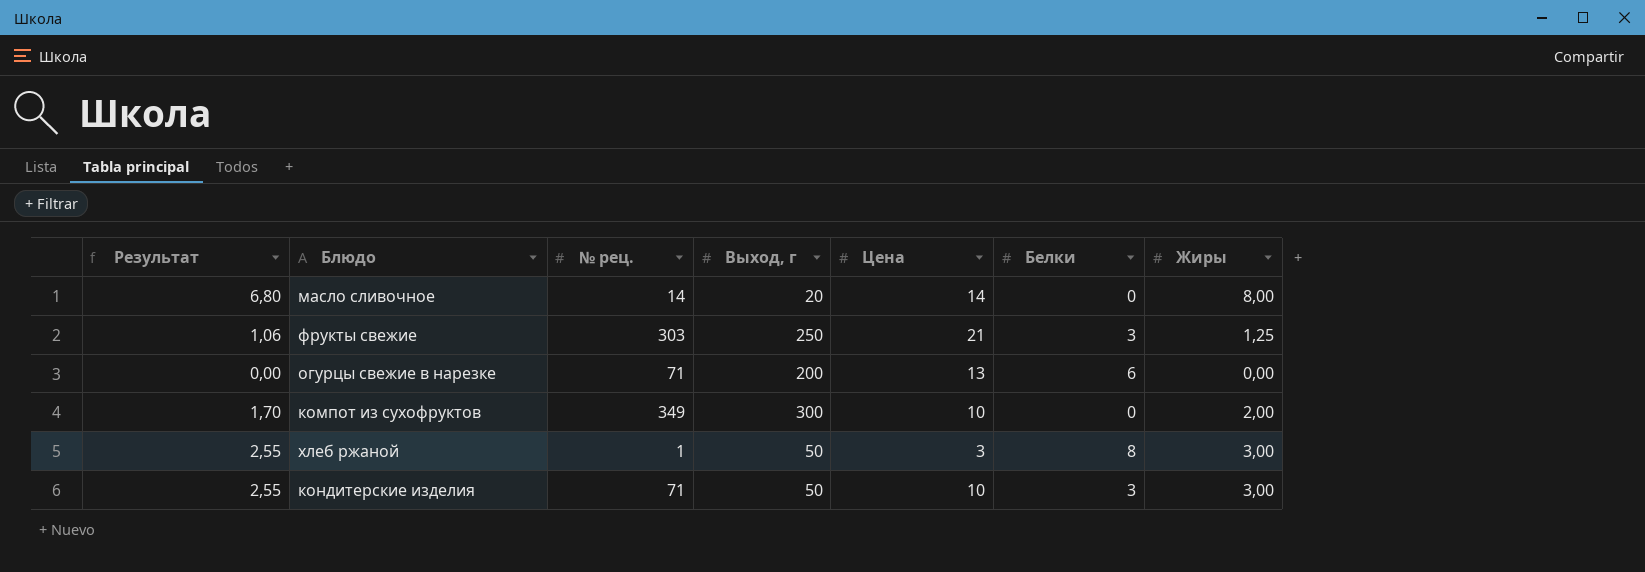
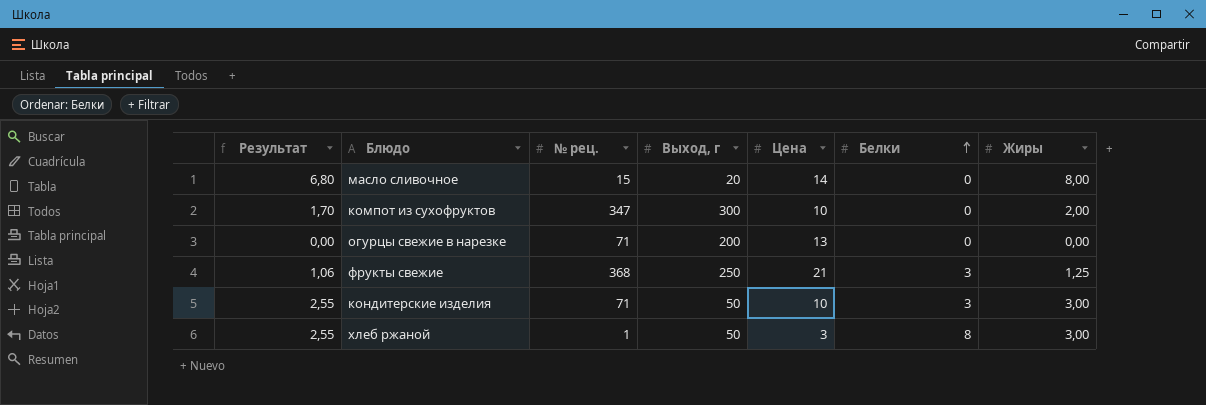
row order: none -> Белки ascending
масло сливочное | № рец.: 14 -> 15
компот из сухофруктов | № рец.: 349 -> 347
огурцы свежие в нарезке | Белки: 6 -> 0
фрукты свежие | № рец.: 303 -> 368

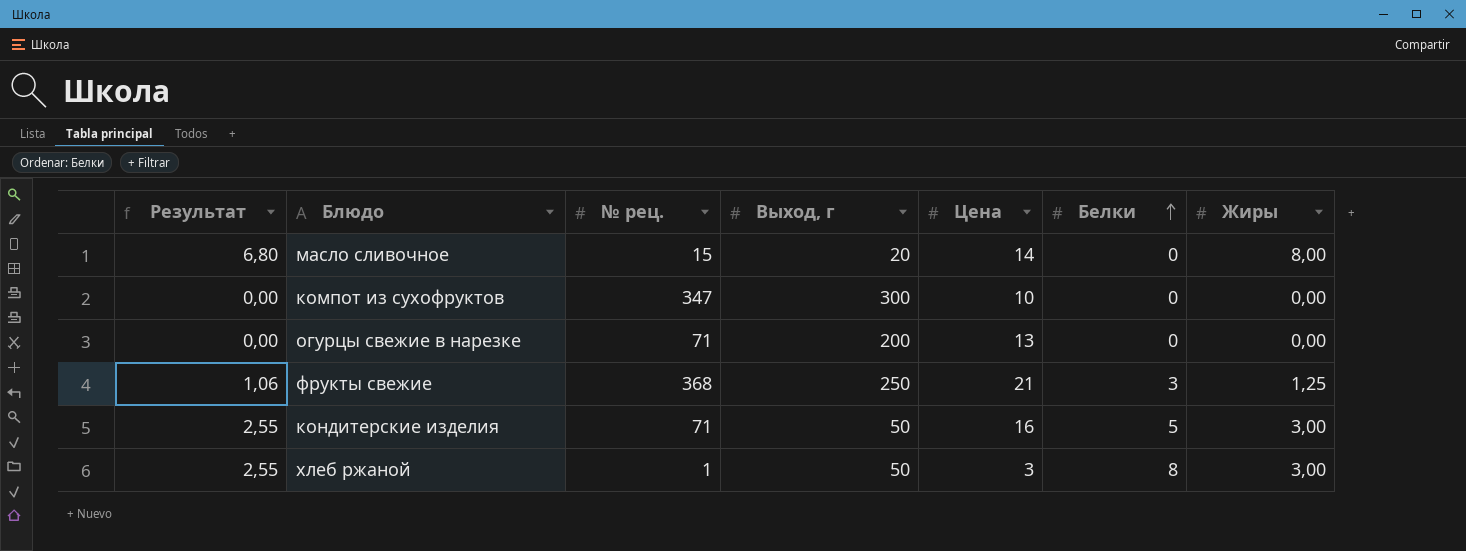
компот из сухофруктов | Результат: 1,70 -> 0,00
компот из сухофруктов | Жиры: 2,00 -> 0,00
кондитерские изделия | Цена: 10 -> 16
кондитерские изделия | Белки: 3 -> 5

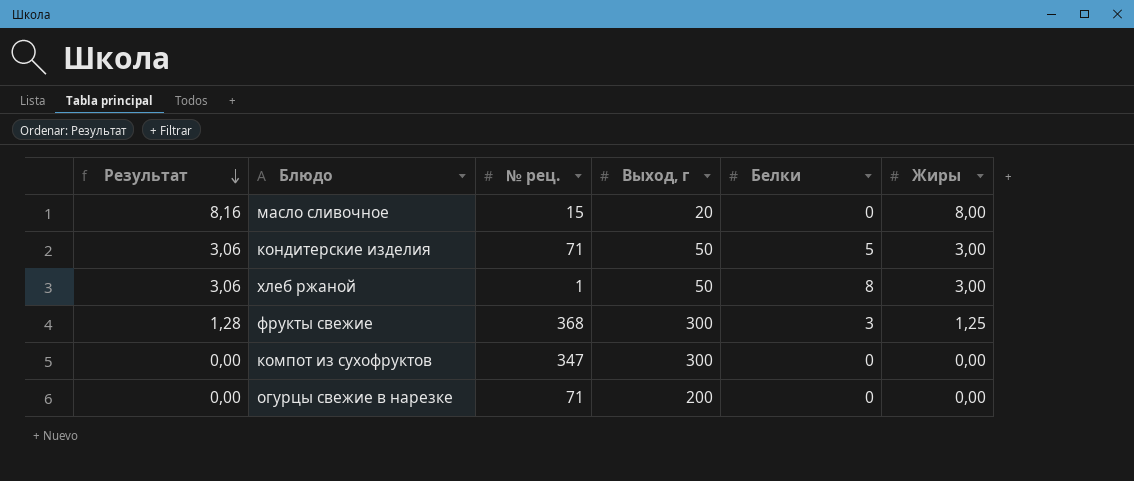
row order: Белки ascending -> Результат descending
column Цена | position: 5 -> none
column Результат | formula: [Жиры] * 0,85 -> [Жиры] * 1,02
фрукты свежие | Выход, г: 250 -> 300

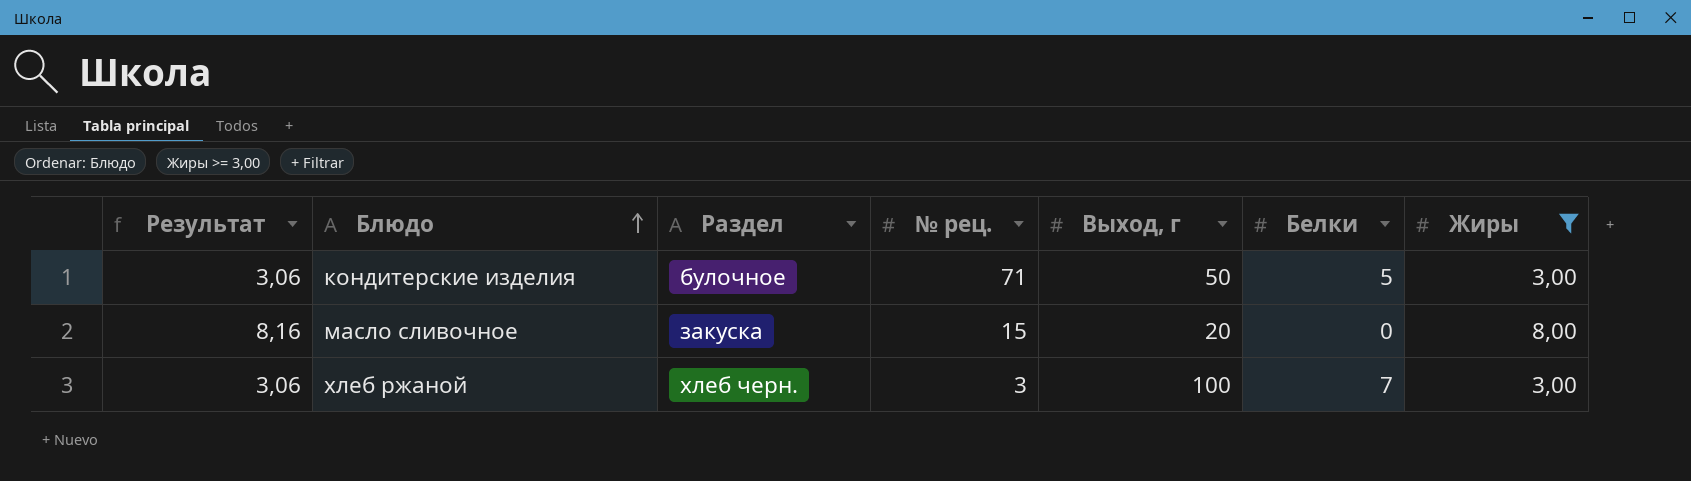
filter: none -> Жиры >= 3,00
row order: Результат descending -> Блюдо ascending
column Раздел | position: none -> 3
хлеб ржаной | № рец.: 1 -> 3
хлеб ржаной | Выход, г: 50 -> 100
хлеб ржаной | Белки: 8 -> 7

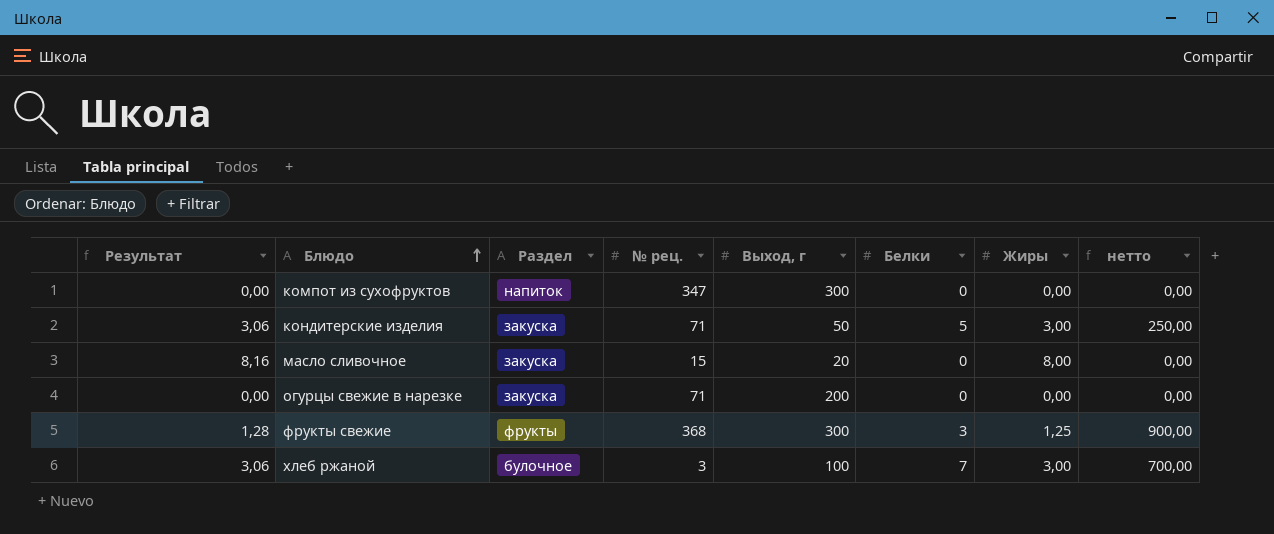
filter: Жиры >= 3,00 -> none
column нетто | formula: none -> [Выход, г] * [Белки]
кондитерские изделия | Раздел: булочное -> закуска
хлеб ржаной | Раздел: хлеб черн. -> булочное

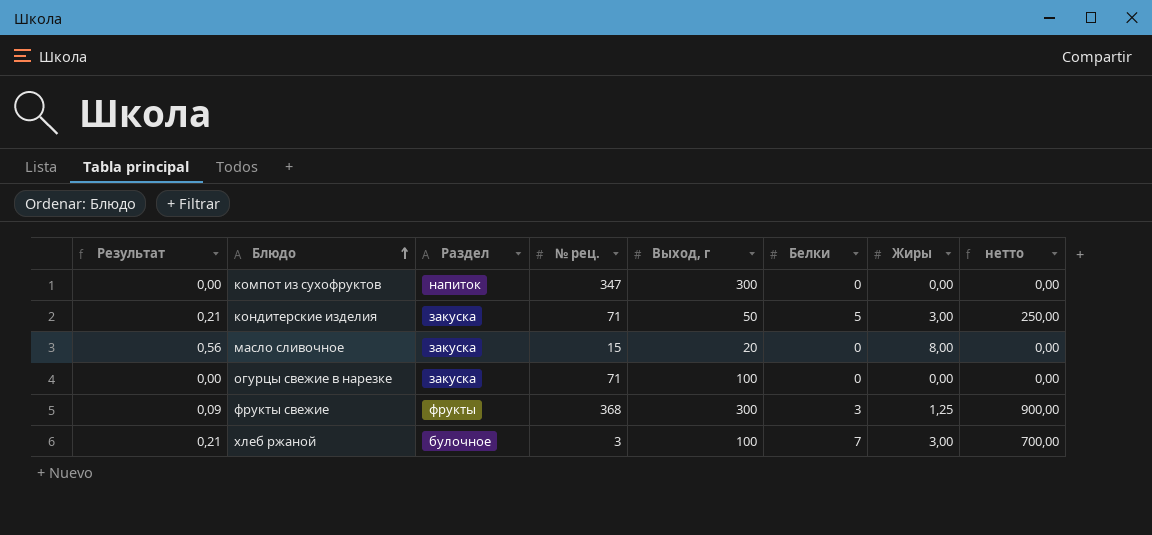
column Результат | formula: [Жиры] * 1,02 -> [Жиры] * 0,07
огурцы свежие в нарезке | Выход, г: 200 -> 100

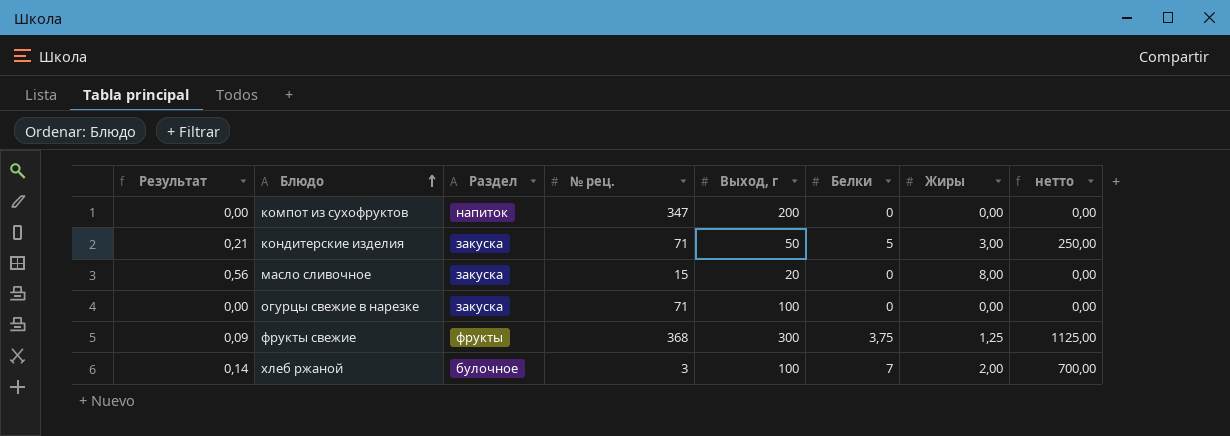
компот из сухофруктов | Выход, г: 300 -> 200
фрукты свежие | Белки: 3 -> 3,75
фрукты свежие | нетто: 900,00 -> 1125,00
хлеб ржаной | Результат: 0,21 -> 0,14
хлеб ржаной | Жиры: 3,00 -> 2,00

